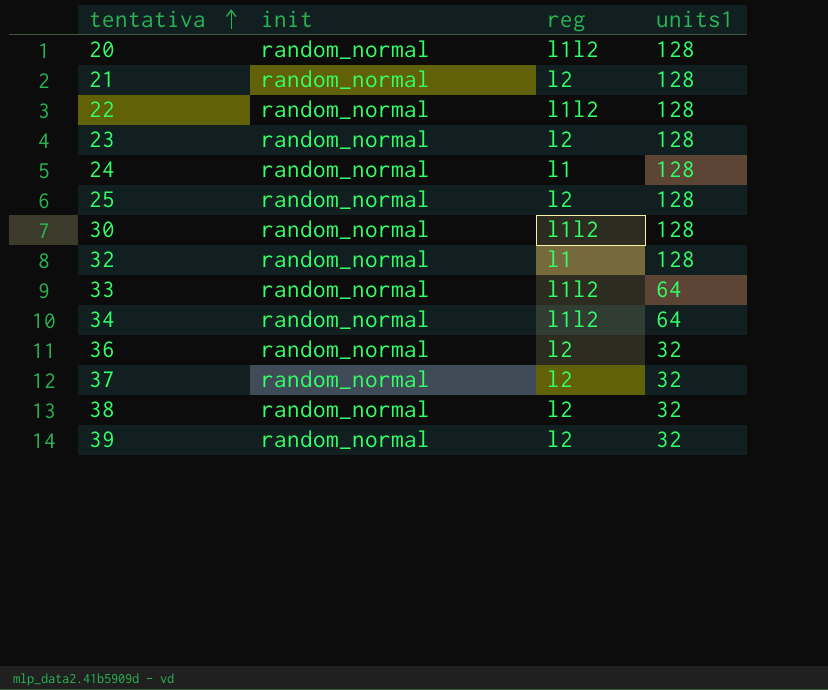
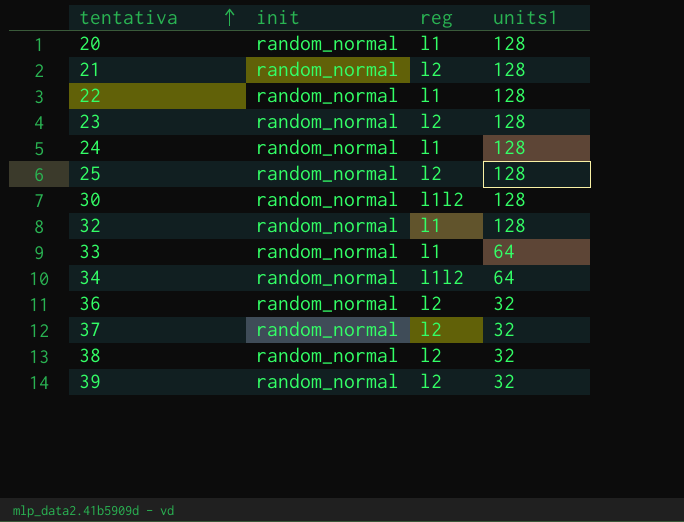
20 | reg: l1l2 -> l1
22 | reg: l1l2 -> l1
33 | reg: l1l2 -> l1

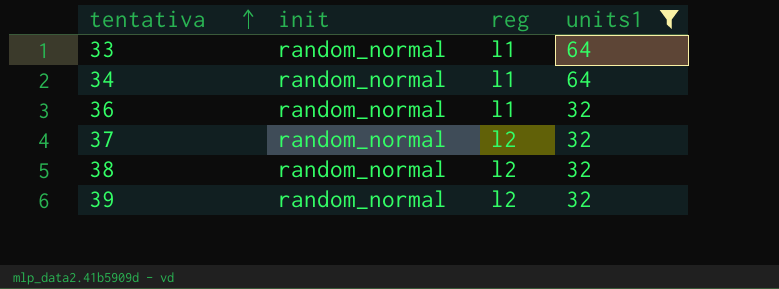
filter: none -> units1 != 128
34 | reg: l1l2 -> l1
36 | reg: l2 -> l1

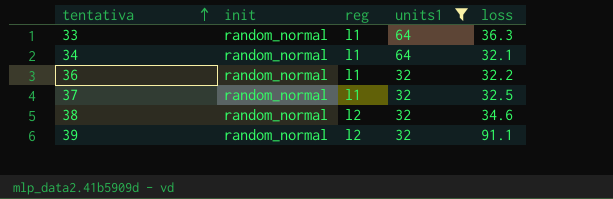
column loss | position: none -> 5
37 | reg: l2 -> l1

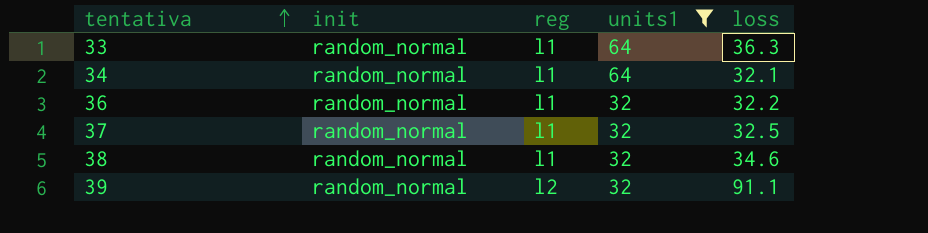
38 | reg: l2 -> l1

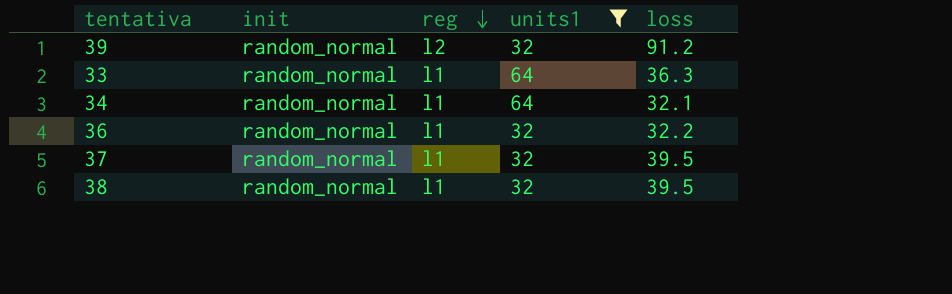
row order: tentativa ascending -> reg descending
39 | loss: 91.1 -> 91.2
37 | loss: 32.5 -> 39.5
38 | loss: 34.6 -> 39.5

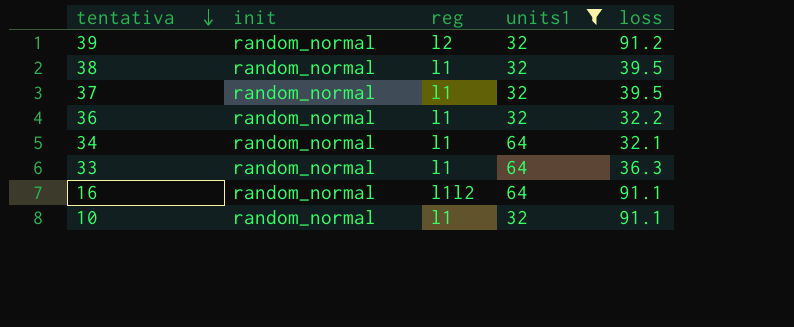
row order: reg descending -> tentativa descending
row 16: none -> random_normal | l1l2 | 64 | 91.1
row 10: none -> random_normal | l1 | 32 | 91.1

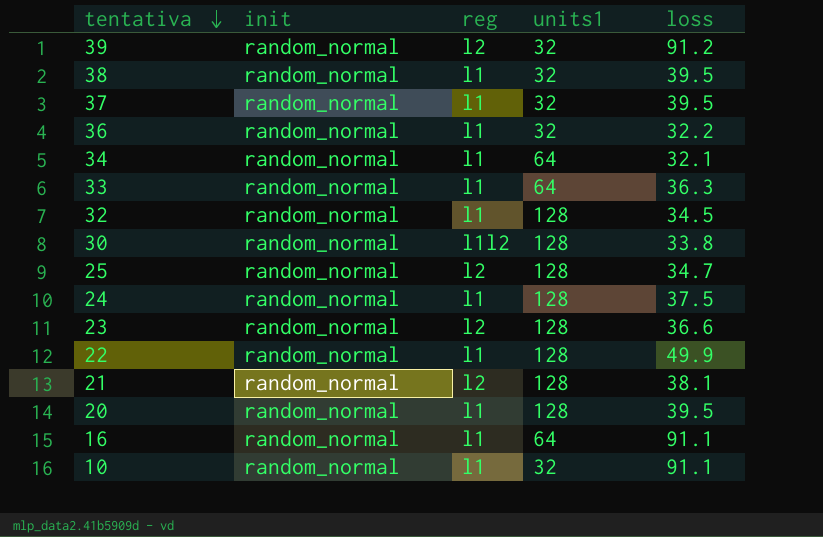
filter: units1 != 128 -> none
16 | reg: l1l2 -> l1

